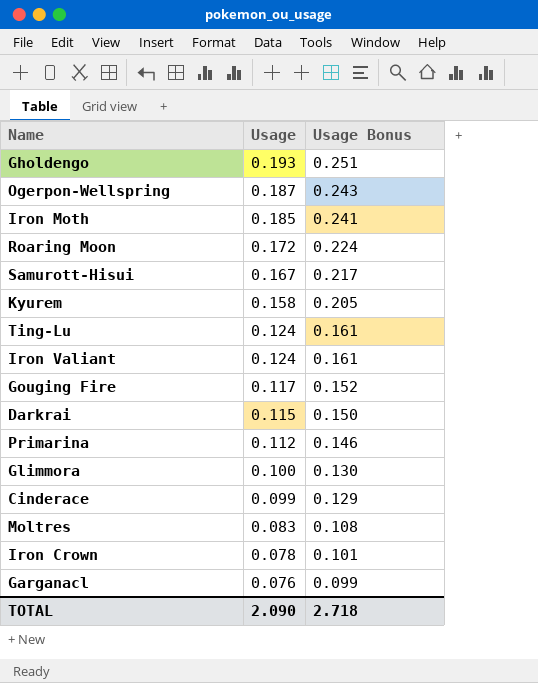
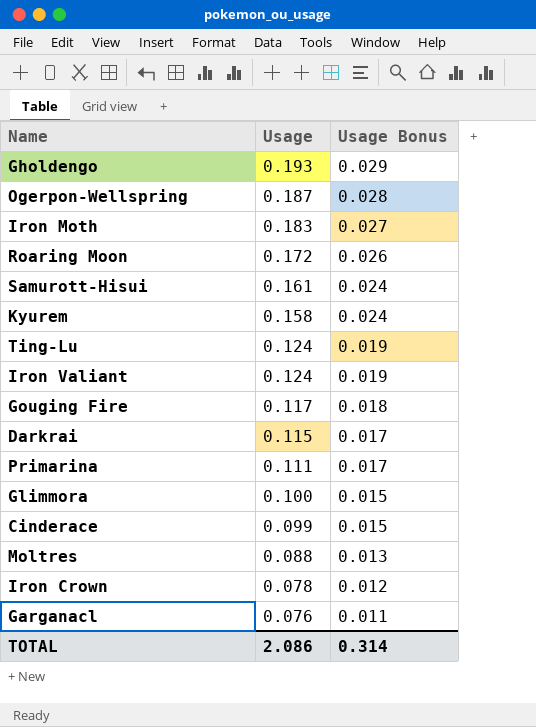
column Usage Bonus | formula: [Usage] * 1.3 -> [Usage] * 0.15
Iron Moth | Usage: 0.185 -> 0.183
Samurott-Hisui | Usage: 0.167 -> 0.161
Primarina | Usage: 0.112 -> 0.111
Moltres | Usage: 0.083 -> 0.088
TOTAL | Usage: 2.090 -> 2.086
TOTAL | Usage Bonus: 2.718 -> 0.314

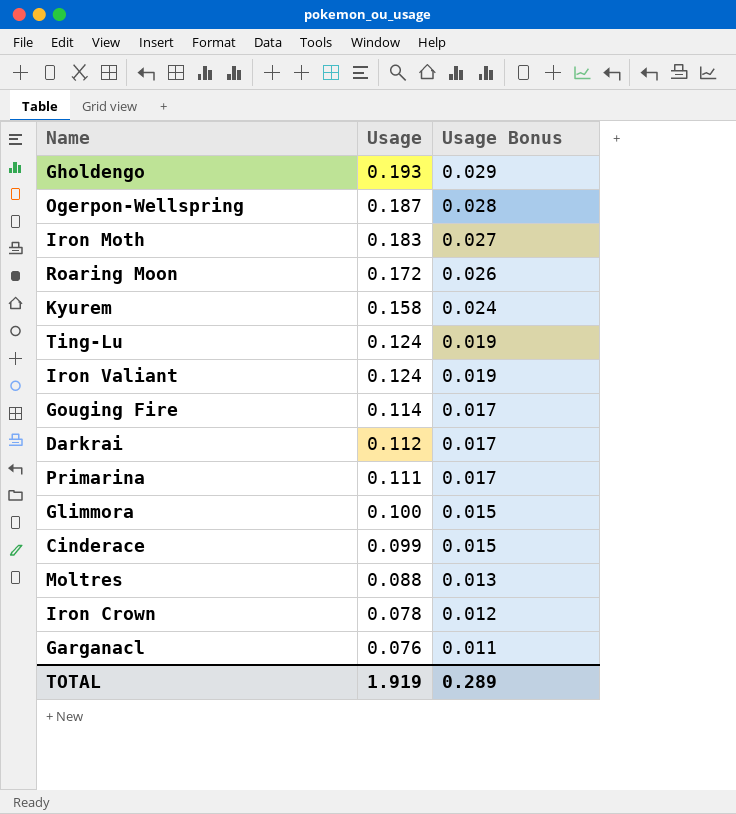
row Samurott-Hisui: 0.161 | 0.024 -> none
Gouging Fire | Usage: 0.117 -> 0.114
Gouging Fire | Usage Bonus: 0.018 -> 0.017
Darkrai | Usage: 0.115 -> 0.112
TOTAL | Usage: 2.086 -> 1.919
TOTAL | Usage Bonus: 0.314 -> 0.289

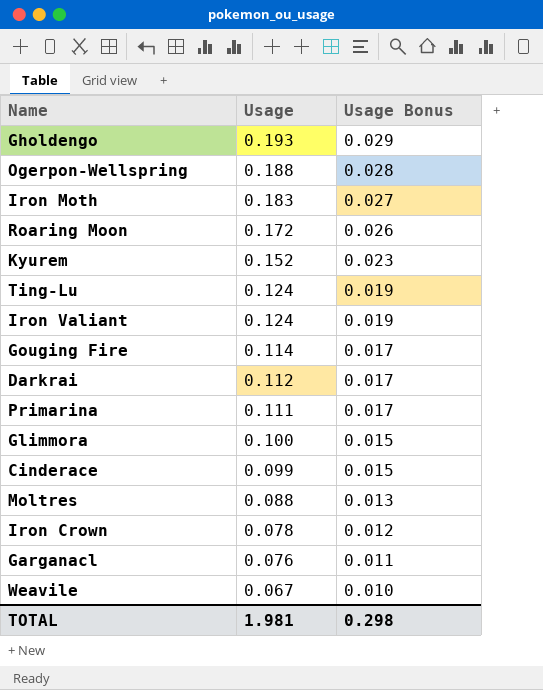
Ogerpon-Wellspring | Usage: 0.187 -> 0.188
Kyurem | Usage: 0.158 -> 0.152
Kyurem | Usage Bonus: 0.024 -> 0.023
row Weavile: none -> 0.067 | 0.010
TOTAL | Usage: 1.919 -> 1.981
TOTAL | Usage Bonus: 0.289 -> 0.298

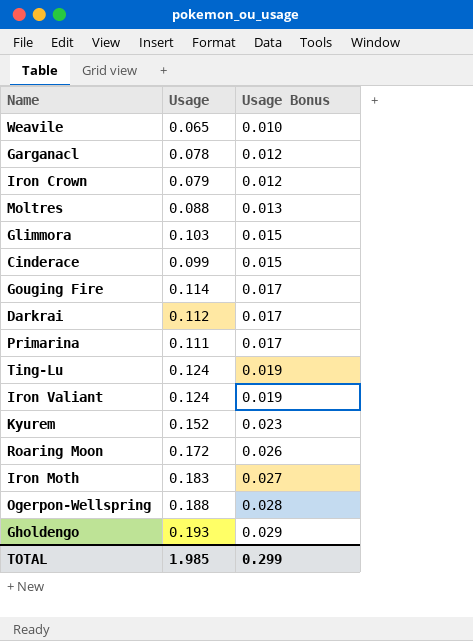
row order: Usage descending -> Usage Bonus ascending
Weavile | Usage: 0.067 -> 0.065
Garganacl | Usage: 0.076 -> 0.078
Garganacl | Usage Bonus: 0.011 -> 0.012
Iron Crown | Usage: 0.078 -> 0.079
Glimmora | Usage: 0.100 -> 0.103
TOTAL | Usage: 1.981 -> 1.985
TOTAL | Usage Bonus: 0.298 -> 0.299

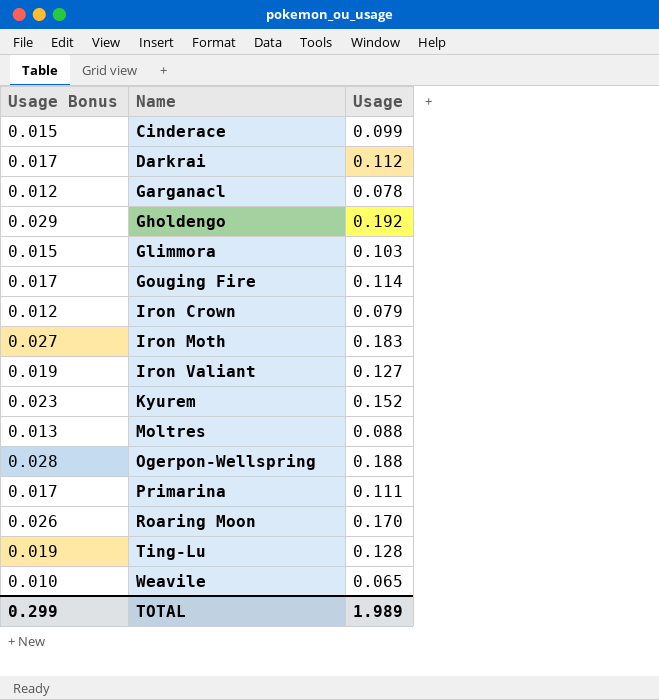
row order: Usage Bonus ascending -> Name ascending
column Usage Bonus | position: 3 -> 1
Gholdengo | Usage: 0.193 -> 0.192
Iron Valiant | Usage: 0.124 -> 0.127
Roaring Moon | Usage: 0.172 -> 0.170
Ting-Lu | Usage: 0.124 -> 0.128
TOTAL | Usage: 1.985 -> 1.989

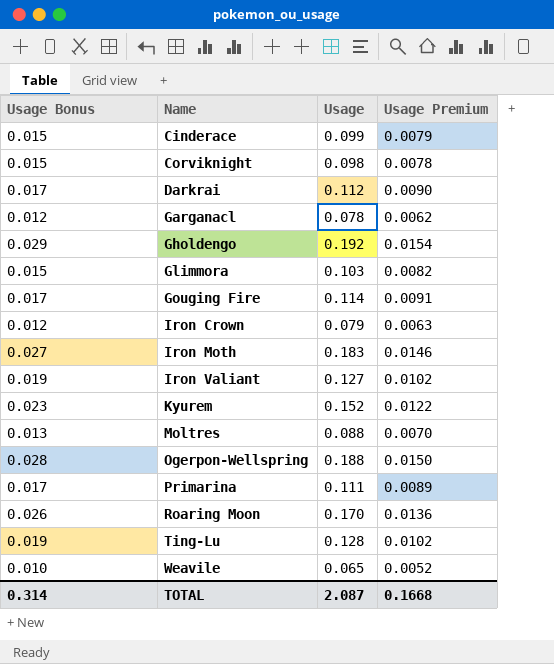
column Usage Premium | formula: none -> [Usage] * 0.08
row Corviknight: none -> 0.015 | 0.098 | 0.0078
TOTAL | Usage Bonus: 0.299 -> 0.314
TOTAL | Usage: 1.989 -> 2.087

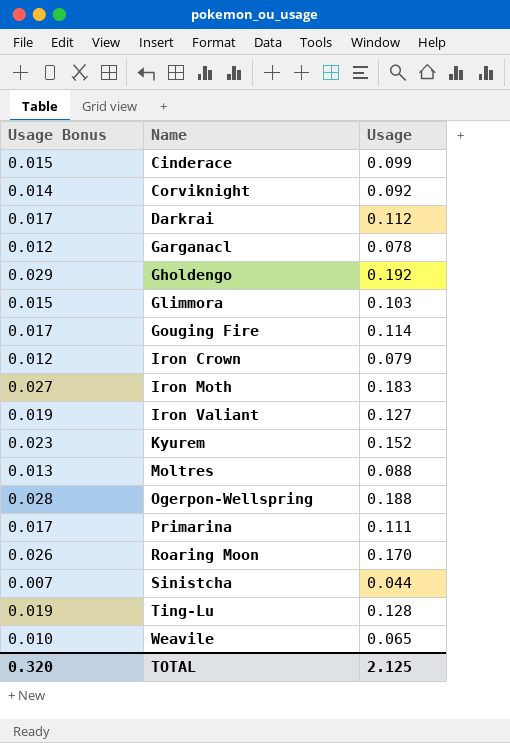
column Usage Premium | formula: [Usage] * 0.08 -> none
Corviknight | Usage Bonus: 0.015 -> 0.014
Corviknight | Usage: 0.098 -> 0.092
row Sinistcha: none -> 0.007 | 0.044
TOTAL | Usage Bonus: 0.314 -> 0.320
TOTAL | Usage: 2.087 -> 2.125

